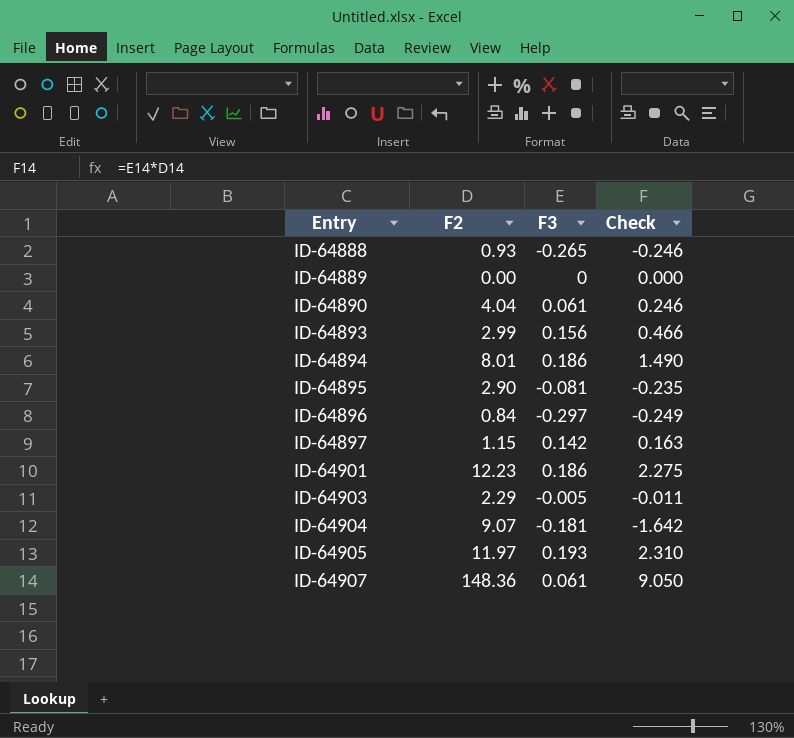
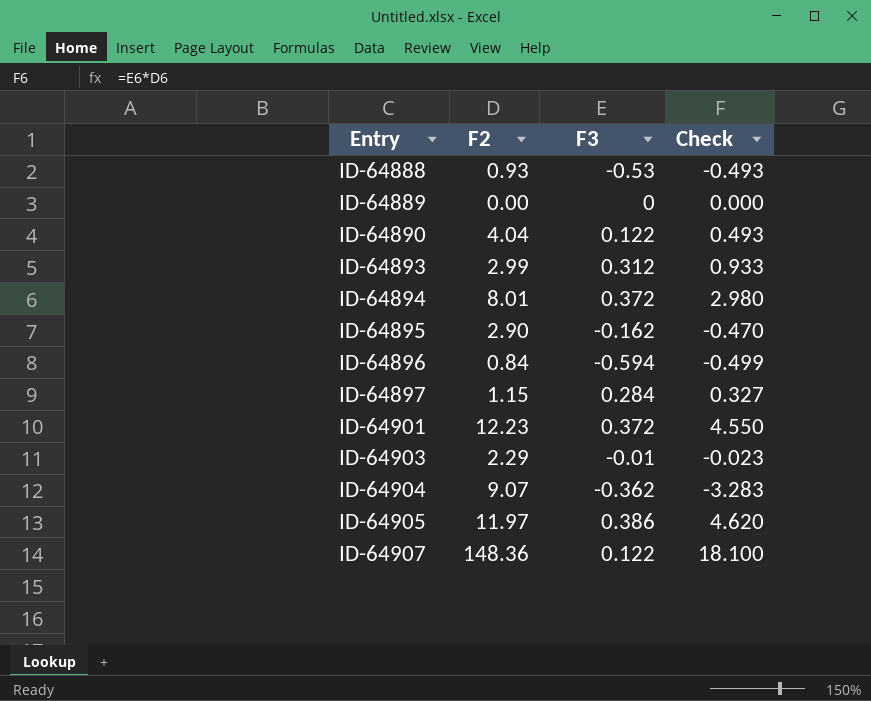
ID-64888 | F3: -0.265 -> -0.53
ID-64888 | Check: -0.246 -> -0.493
ID-64890 | F3: 0.061 -> 0.122
ID-64890 | Check: 0.246 -> 0.493
ID-64893 | F3: 0.156 -> 0.312
ID-64893 | Check: 0.466 -> 0.933
ID-64894 | F3: 0.186 -> 0.372
ID-64894 | Check: 1.490 -> 2.980
ID-64895 | F3: -0.081 -> -0.162
ID-64895 | Check: -0.235 -> -0.470
ID-64896 | F3: -0.297 -> -0.594
ID-64896 | Check: -0.249 -> -0.499
ID-64897 | F3: 0.142 -> 0.284
ID-64897 | Check: 0.163 -> 0.327
ID-64901 | F3: 0.186 -> 0.372
ID-64901 | Check: 2.275 -> 4.550
ID-64903 | F3: -0.005 -> -0.01
ID-64903 | Check: -0.011 -> -0.023
ID-64904 | F3: -0.181 -> -0.362
ID-64904 | Check: -1.642 -> -3.283
ID-64905 | F3: 0.193 -> 0.386
ID-64905 | Check: 2.310 -> 4.620
ID-64907 | F3: 0.061 -> 0.122
ID-64907 | Check: 9.050 -> 18.100

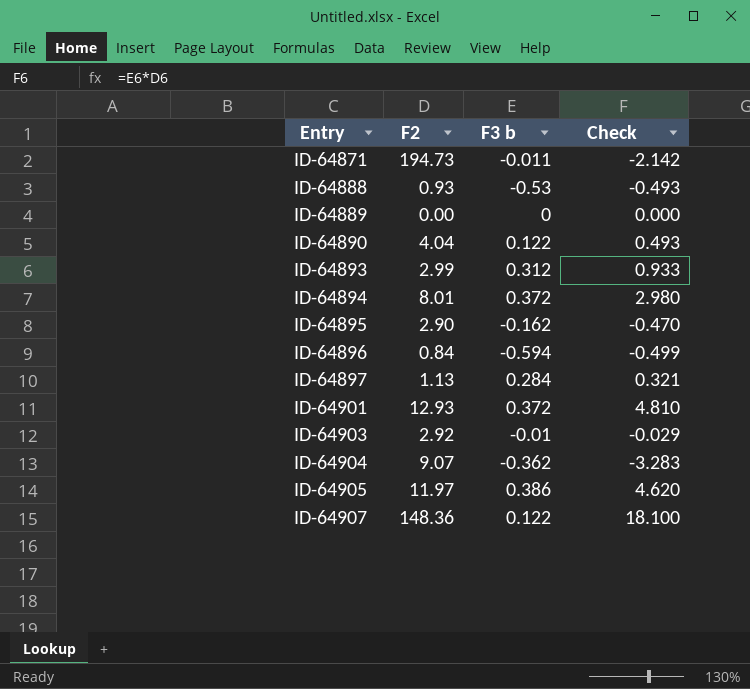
column name: F3 -> F3 b
row ID-64871: none -> 194.73 | -0.011 | -2.142
ID-64897 | F2: 1.15 -> 1.13
ID-64897 | Check: 0.327 -> 0.321
ID-64901 | F2: 12.23 -> 12.93
ID-64901 | Check: 4.550 -> 4.810
ID-64903 | F2: 2.29 -> 2.92
ID-64903 | Check: -0.023 -> -0.029

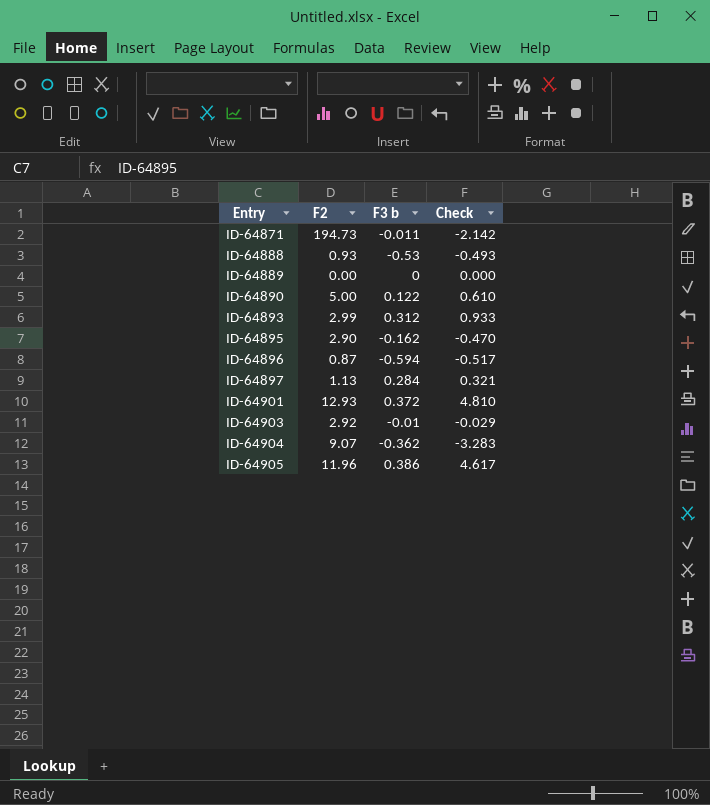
row ID-64894: 8.01 | 0.372 | 2.980 -> none
row ID-64907: 148.36 | 0.122 | 18.100 -> none
ID-64890 | F2: 4.04 -> 5.00
ID-64890 | Check: 0.493 -> 0.610
ID-64896 | F2: 0.84 -> 0.87
ID-64896 | Check: -0.499 -> -0.517
ID-64905 | F2: 11.97 -> 11.96
ID-64905 | Check: 4.620 -> 4.617

